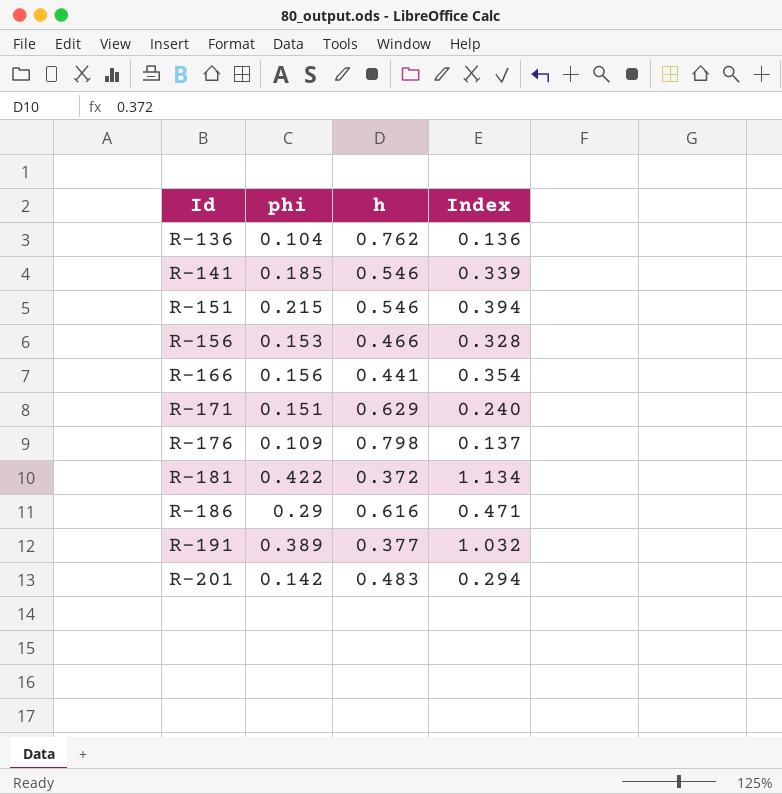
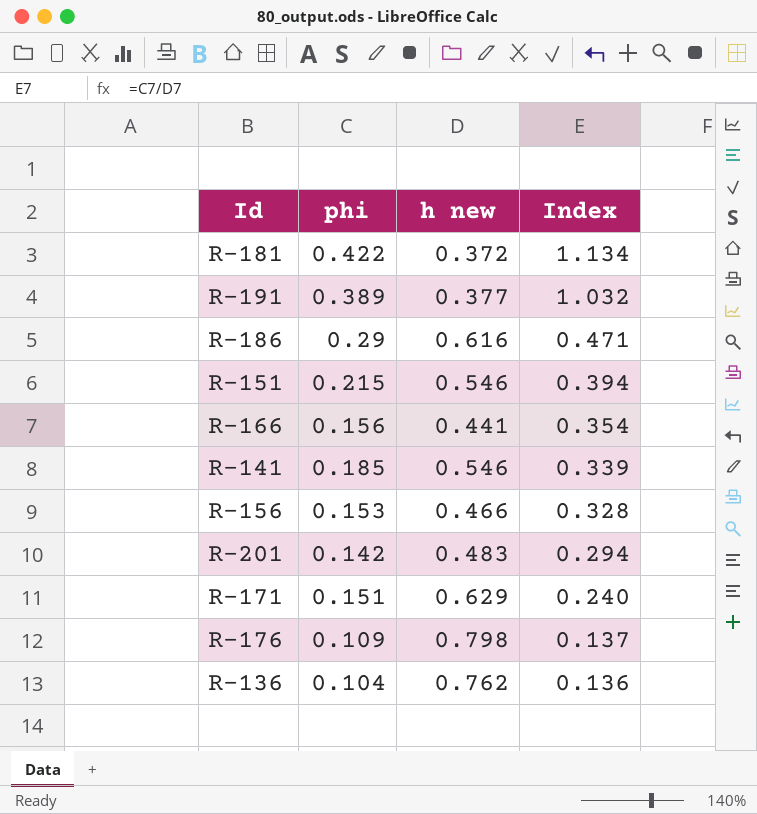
row order: Id ascending -> Index descending
column name: h -> h new

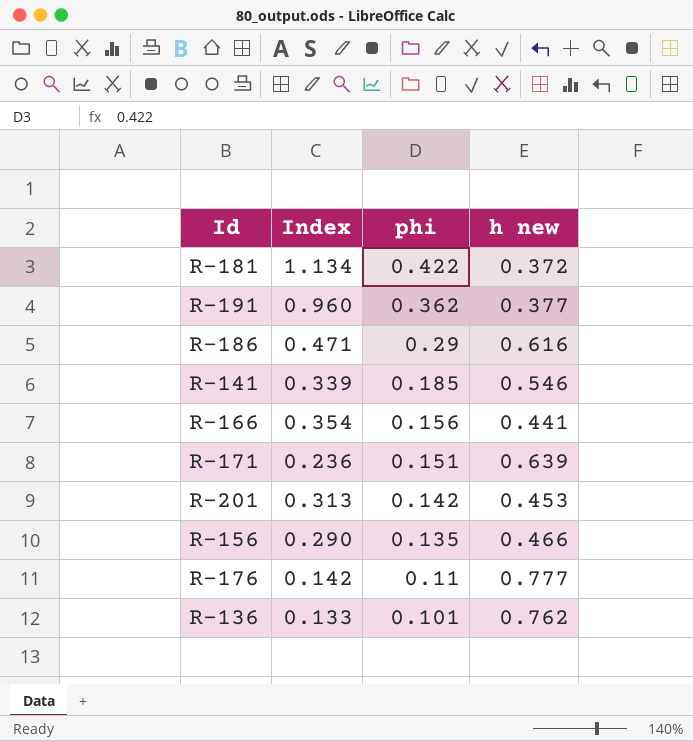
row order: Index descending -> phi descending
column Index | position: 4 -> 2
row R-151: 0.215 | 0.546 | 0.394 -> none
R-191 | Index: 1.032 -> 0.960
R-191 | phi: 0.389 -> 0.362
R-171 | Index: 0.240 -> 0.236
R-171 | h new: 0.629 -> 0.639
R-201 | Index: 0.294 -> 0.313
R-201 | h new: 0.483 -> 0.453
R-156 | Index: 0.328 -> 0.290
R-156 | phi: 0.153 -> 0.135
R-176 | Index: 0.137 -> 0.142
R-176 | phi: 0.109 -> 0.11
R-176 | h new: 0.798 -> 0.777
R-136 | Index: 0.136 -> 0.133
R-136 | phi: 0.104 -> 0.101

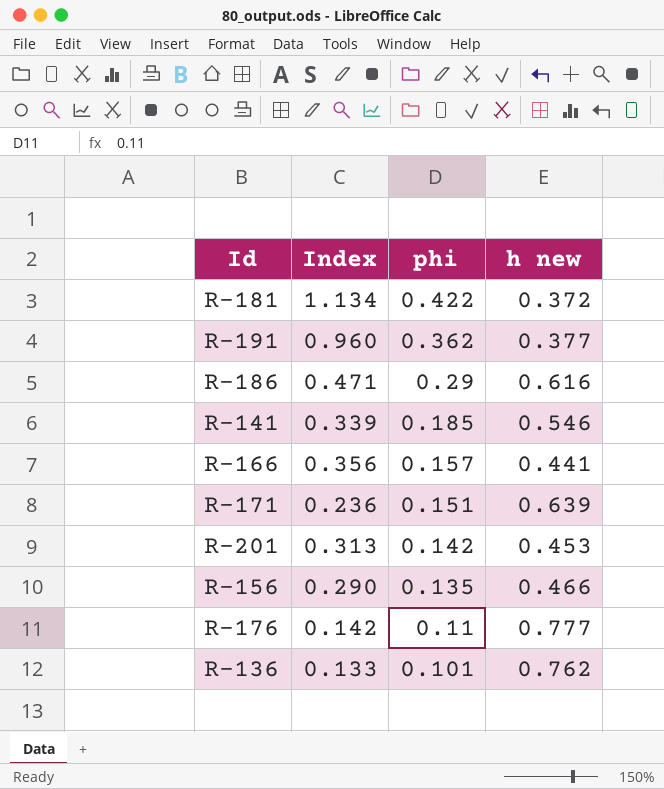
R-166 | Index: 0.354 -> 0.356
R-166 | phi: 0.156 -> 0.157

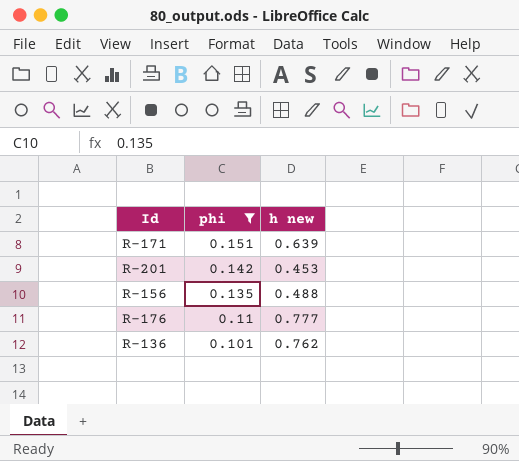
filter: none -> phi <= 0.151
column Index | formula: [phi] / [h new] -> none
R-156 | h new: 0.466 -> 0.488

